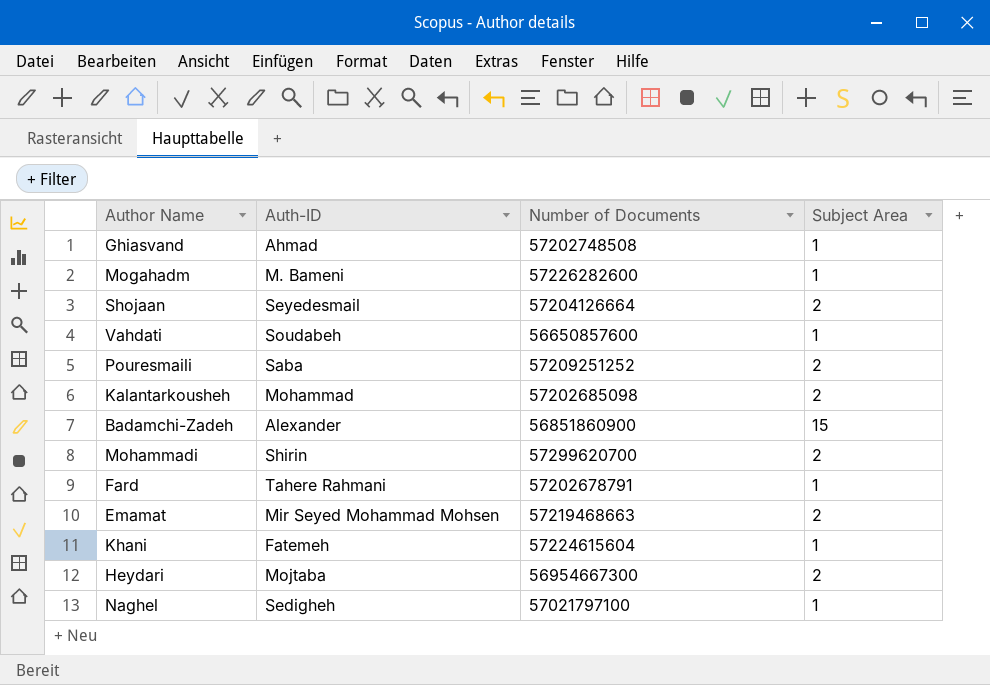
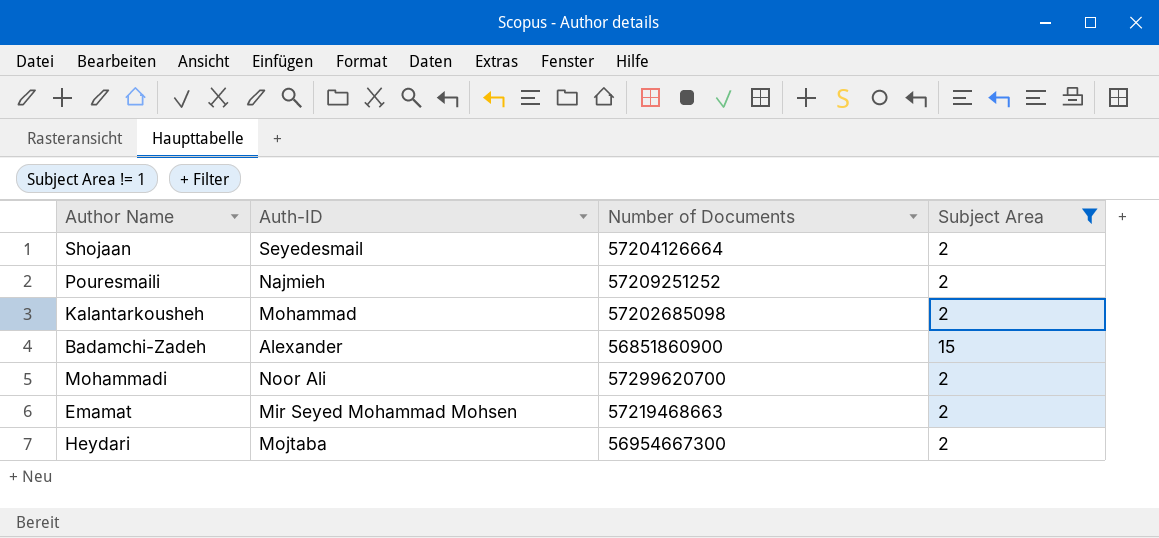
filter: none -> Subject Area != 1
Pouresmaili | Auth-ID: Saba -> Najmieh
Mohammadi | Auth-ID: Shirin -> Noor Ali

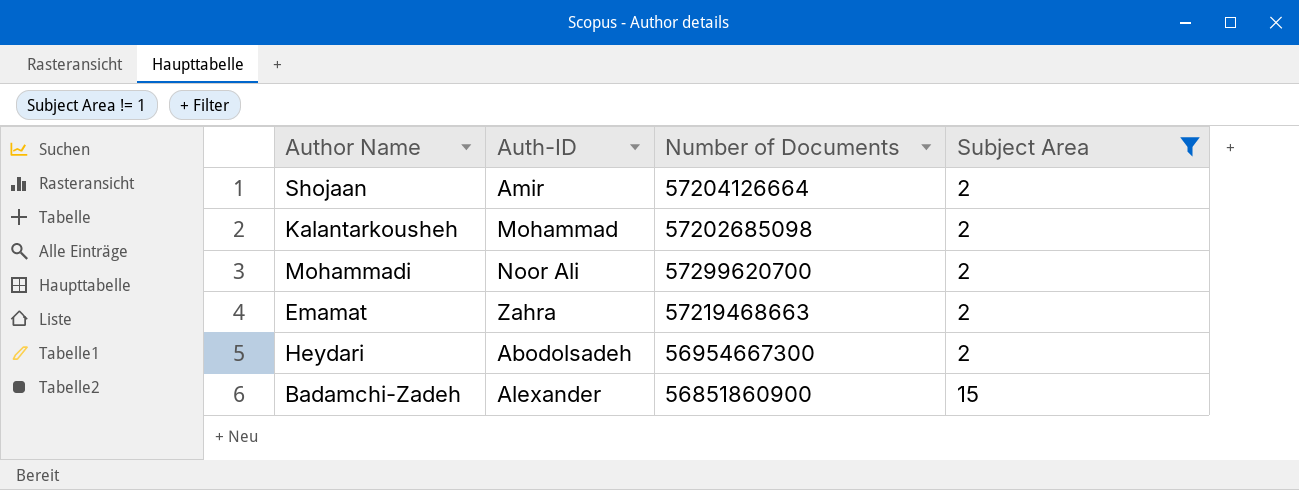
row order: none -> Subject Area ascending
row Pouresmaili: Najmieh | 57209251252 | 2 -> none
Shojaan | Auth-ID: Seyedesmail -> Amir
Emamat | Auth-ID: Mir Seyed Mohammad Mohsen -> Zahra
Heydari | Auth-ID: Mojtaba -> Abodolsadeh

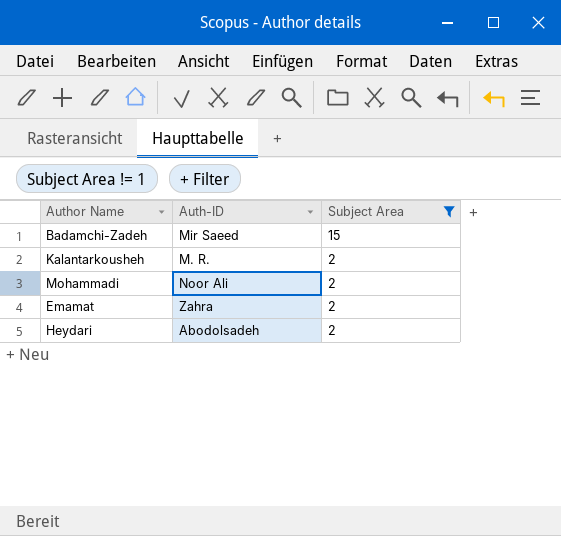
row order: Subject Area ascending -> Subject Area descending
column Number of Documents | position: 3 -> none
row Shojaan: Amir | 57204126664 | 2 -> none
Badamchi-Zadeh | Auth-ID: Alexander -> Mir Saeed
Kalantarkousheh | Auth-ID: Mohammad -> M. R.

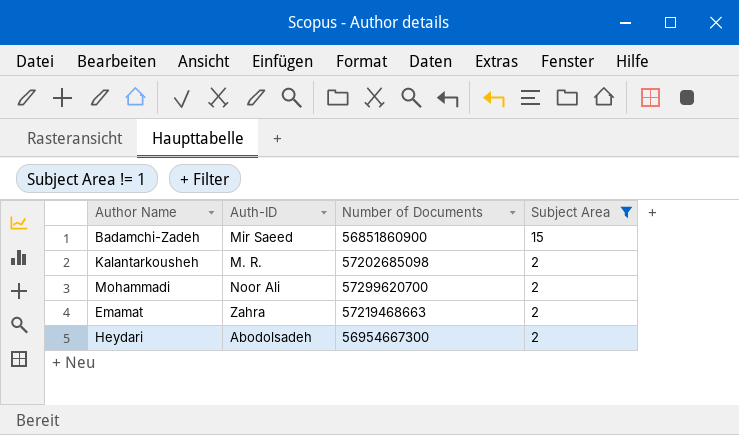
column Number of Documents | position: none -> 3

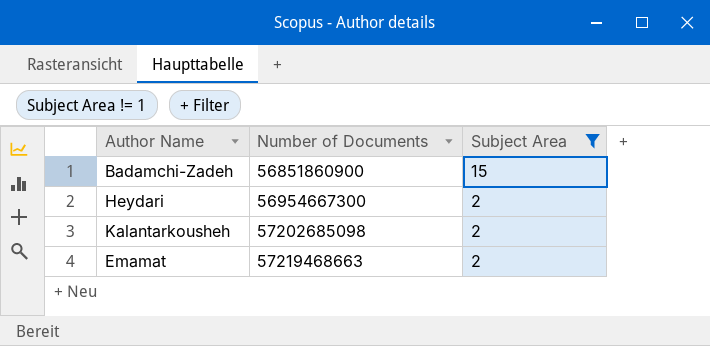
row order: Subject Area descending -> Number of Documents ascending
column Auth-ID | position: 2 -> none
row Mohammadi: Noor Ali | 57299620700 | 2 -> none

